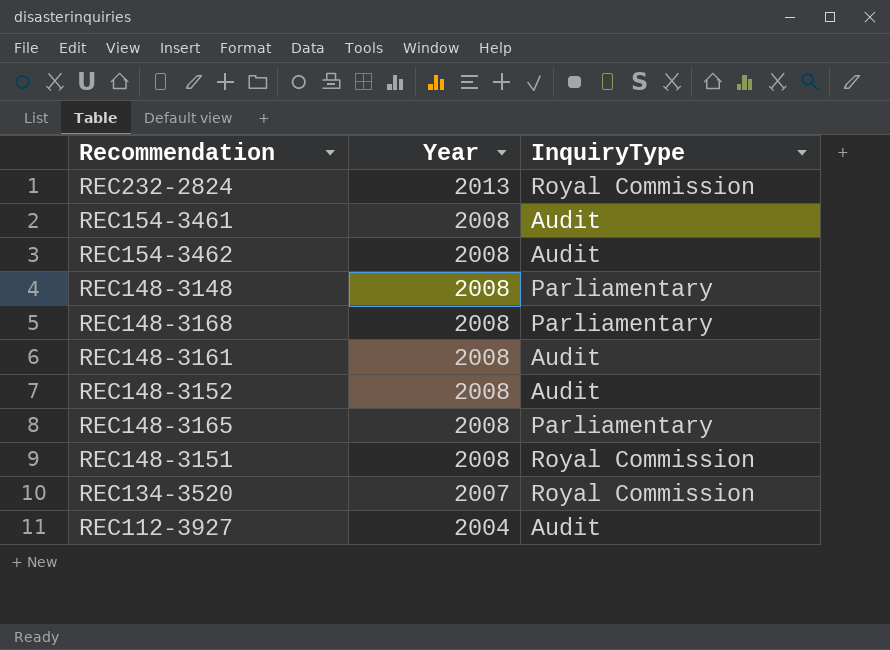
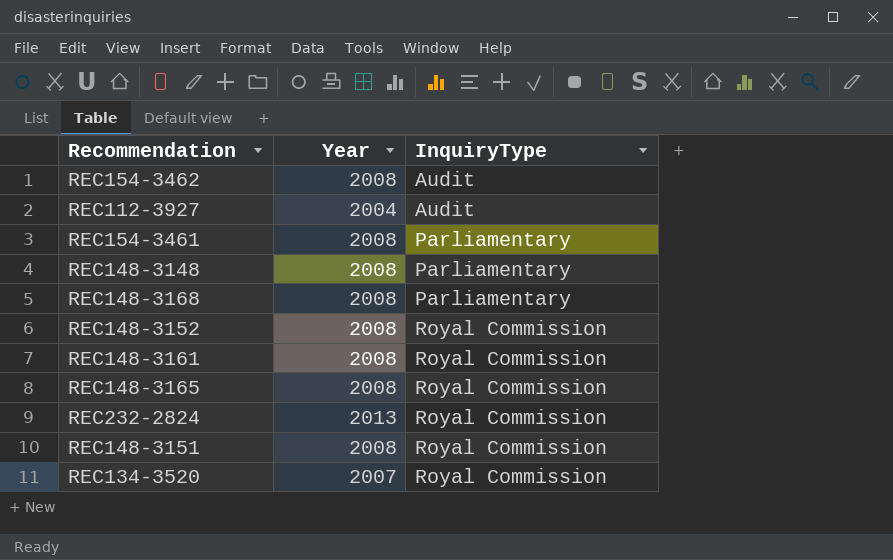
row order: Year descending -> InquiryType ascending
REC154-3461 | InquiryType: Audit -> Parliamentary
REC148-3152 | InquiryType: Audit -> Royal Commission
REC148-3161 | InquiryType: Audit -> Royal Commission
REC148-3165 | InquiryType: Parliamentary -> Royal Commission

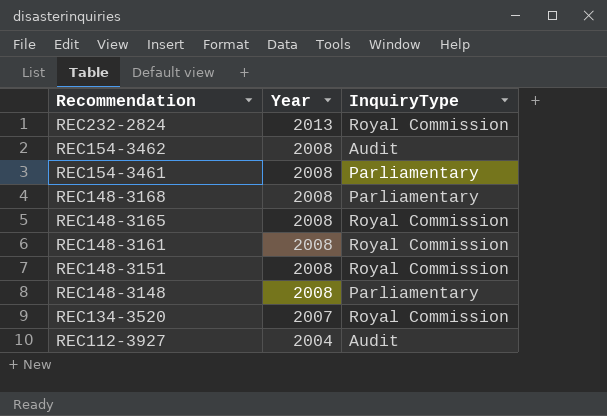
row order: InquiryType ascending -> Recommendation descending
row REC148-3152: 2008 | Royal Commission -> none

